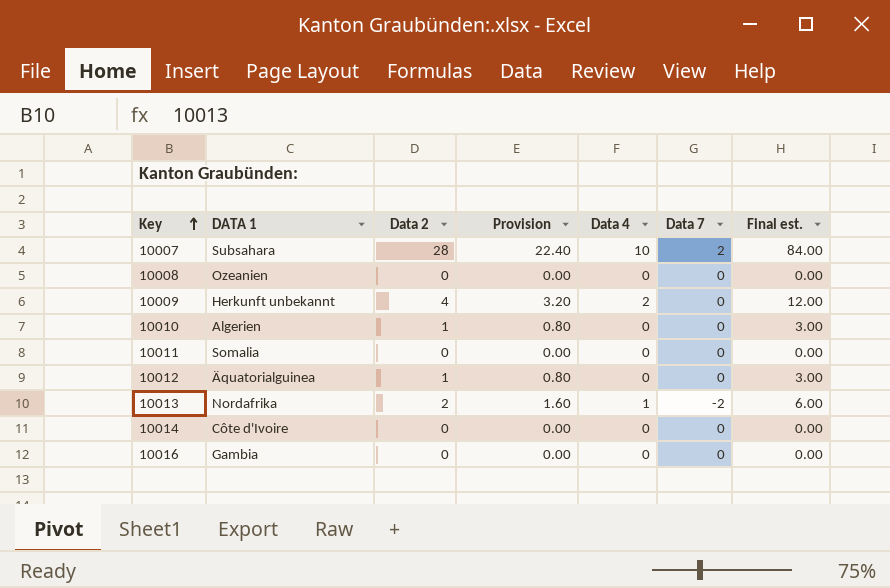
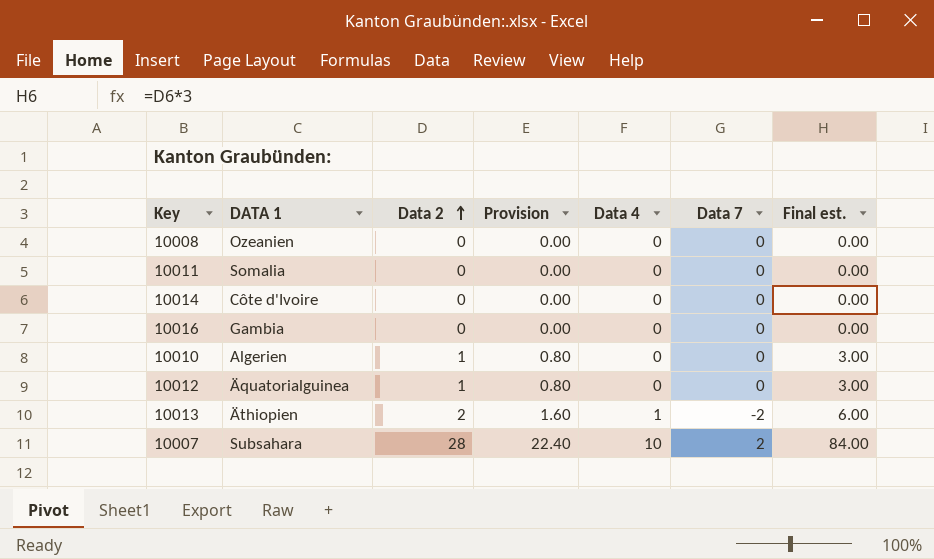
row order: Key ascending -> Data 2 ascending
row 10009: Herkunft unbekannt | 4 | 3.20 | 2 | 0 | 12.00 -> none
10013 | DATA 1: Nordafrika -> Äthiopien

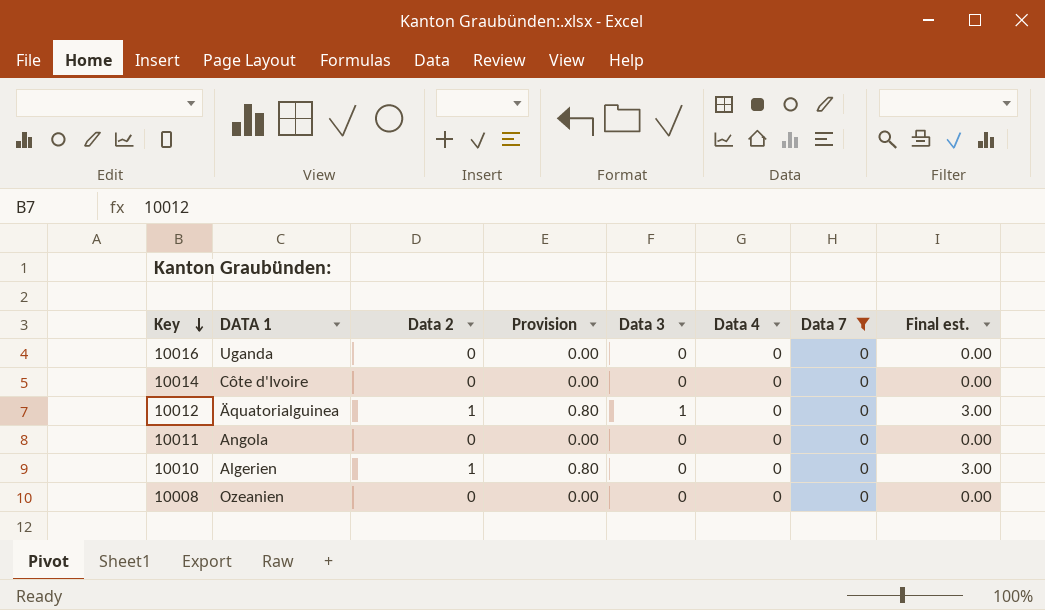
filter: none -> Data 7 = 0
row order: Data 2 ascending -> Key descending
column Data 3 | position: none -> 5
10016 | DATA 1: Gambia -> Uganda
10011 | DATA 1: Somalia -> Angola

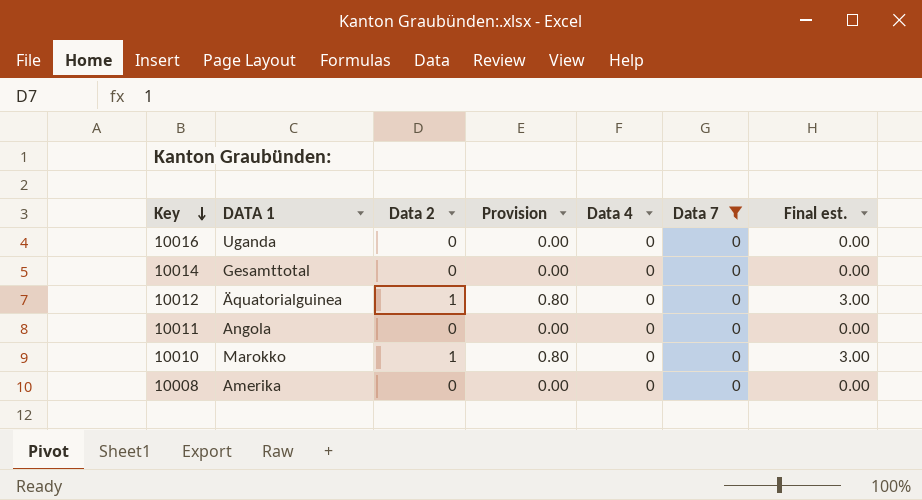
column Data 3 | position: 5 -> none
10014 | DATA 1: Côte d'Ivoire -> Gesamttotal
10010 | DATA 1: Algerien -> Marokko
10008 | DATA 1: Ozeanien -> Amerika

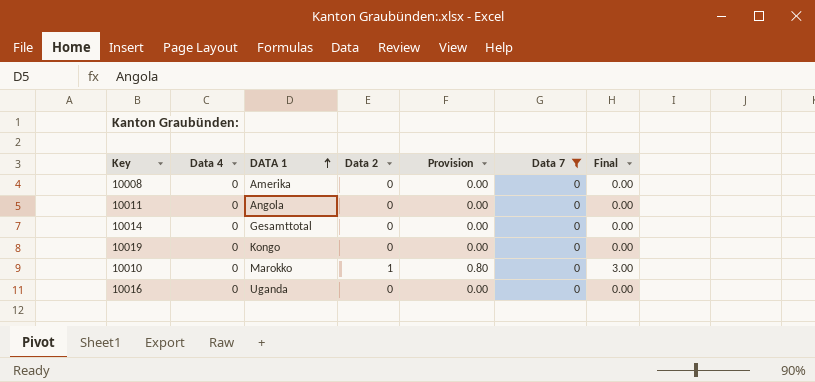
row order: Key descending -> DATA 1 ascending
column Data 4 | position: 5 -> 2
column name: Final est. -> Final
row 10012: Äquatorialguinea | 1 | 0.80 | 0 | 0 | 3.00 -> none
row 10019: none -> 0 | Kongo | 0 | 0.00 | 0 | 0.00

